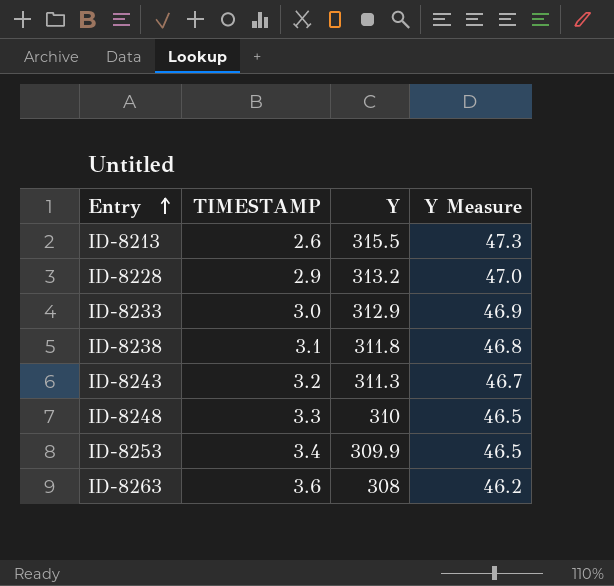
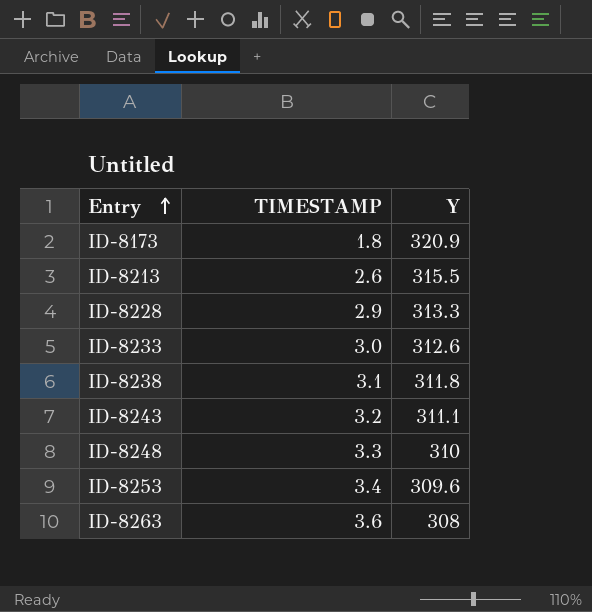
column Y Measure | formula: [Y] * 0.15 -> none
row ID-8173: none -> 1.8 | 320.9
ID-8228 | Y: 313.2 -> 313.3
ID-8233 | Y: 312.9 -> 312.6
ID-8243 | Y: 311.3 -> 311.1
ID-8253 | Y: 309.9 -> 309.6

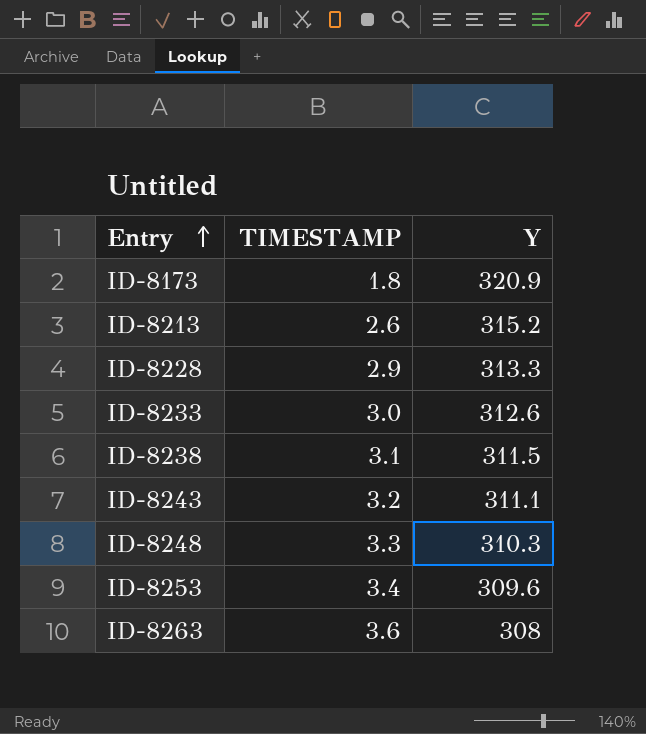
ID-8213 | Y: 315.5 -> 315.2
ID-8238 | Y: 311.8 -> 311.5
ID-8248 | Y: 310 -> 310.3

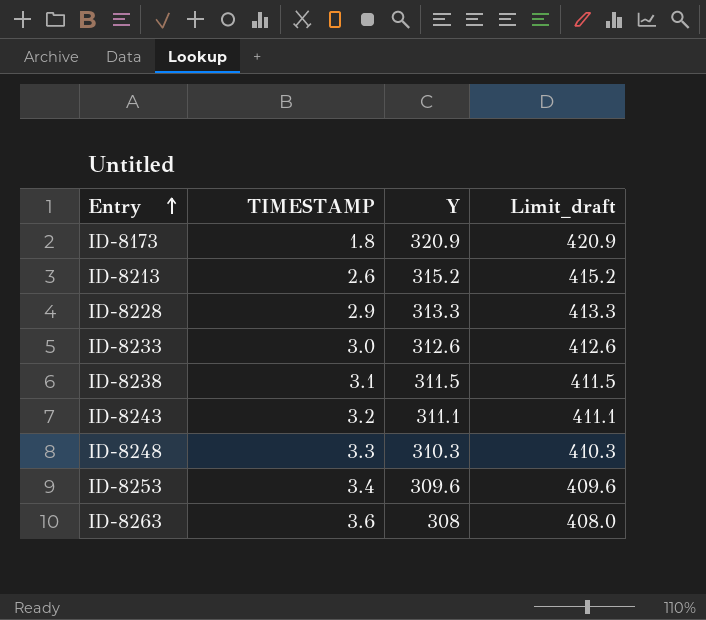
column Limit_draft | formula: none -> [Y] + 100

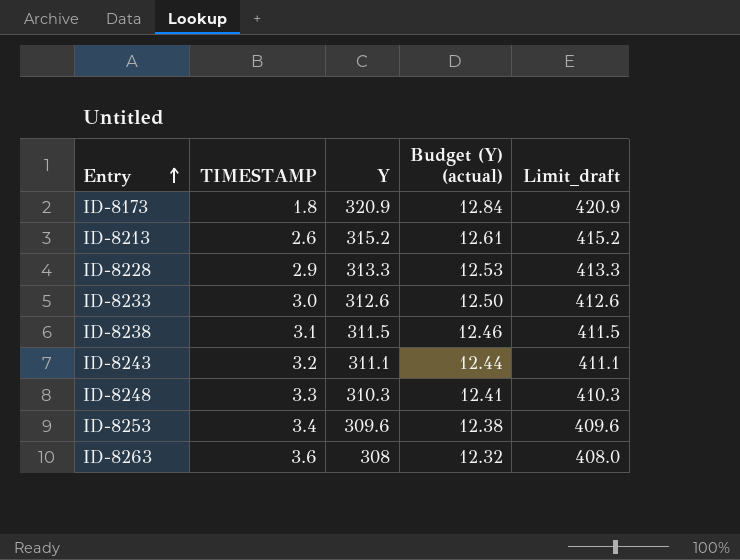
column Budget (Y) (actual) | formula: none -> [Y] * 0.04

